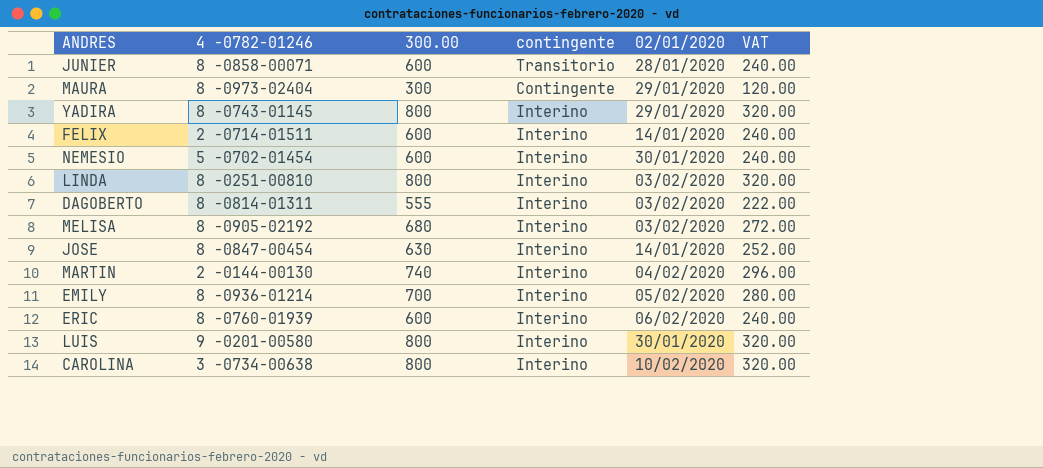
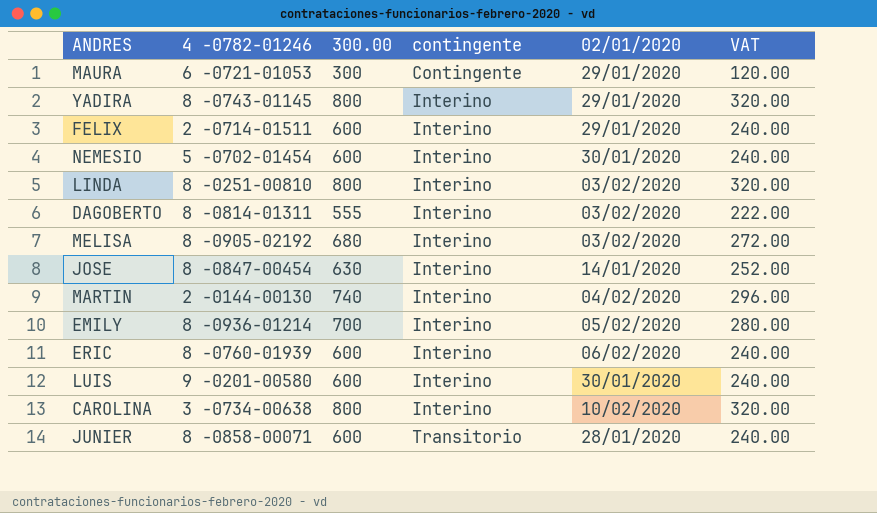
row order: none -> contingente ascending
MAURA | 4 -0782-01246: 8 -0973-02404 -> 6 -0721-01053
FELIX | 02/01/2020: 14/01/2020 -> 29/01/2020
LUIS | 300.00: 800 -> 600
LUIS | VAT: 320.00 -> 240.00

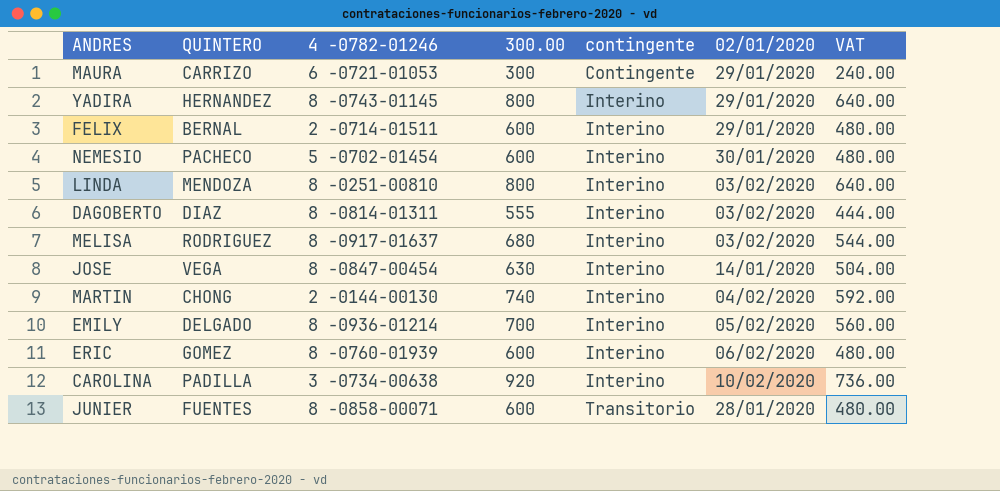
column QUINTERO | position: none -> 2
column VAT | formula: [300.00] * 0.4 -> [300.00] * 0.8
row LUIS: 9 -0201-00580 | 600 | Interino | 30/01/2020 | 240.00 -> none
MELISA | 4 -0782-01246: 8 -0905-02192 -> 8 -0917-01637
CAROLINA | 300.00: 800 -> 920

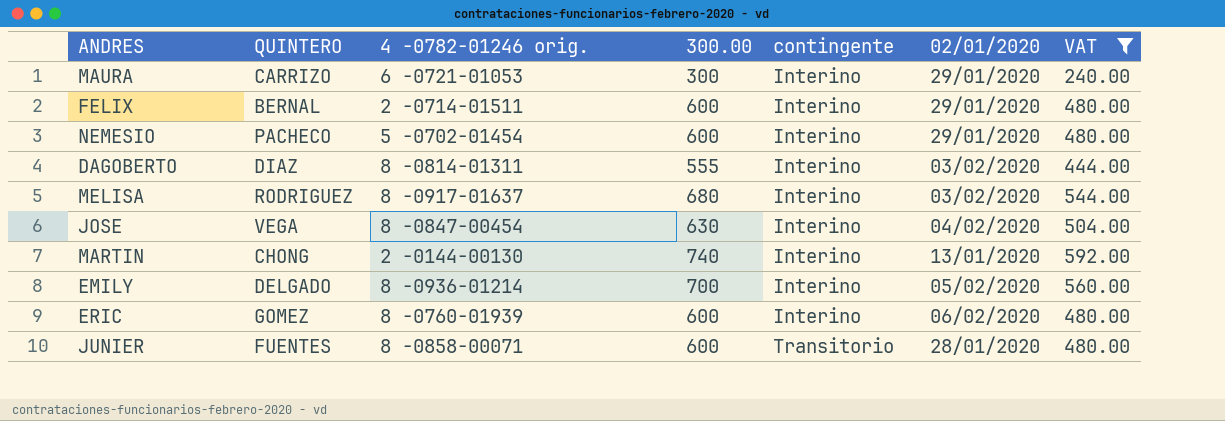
filter: none -> VAT <= 592.00
column name: 4 -0782-01246 -> 4 -0782-01246 orig.
MAURA | contingente: Contingente -> Interino
NEMESIO | 02/01/2020: 30/01/2020 -> 29/01/2020
JOSE | 02/01/2020: 14/01/2020 -> 04/02/2020
MARTIN | 02/01/2020: 04/02/2020 -> 13/01/2020

